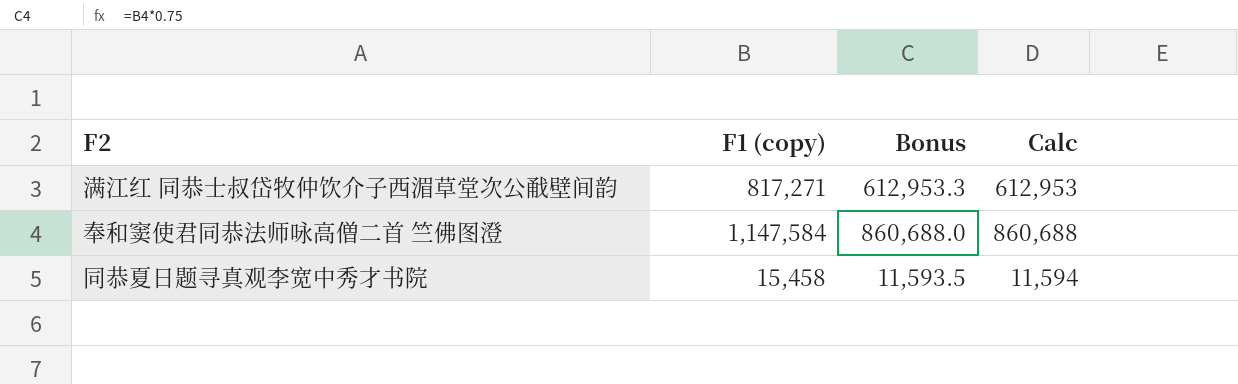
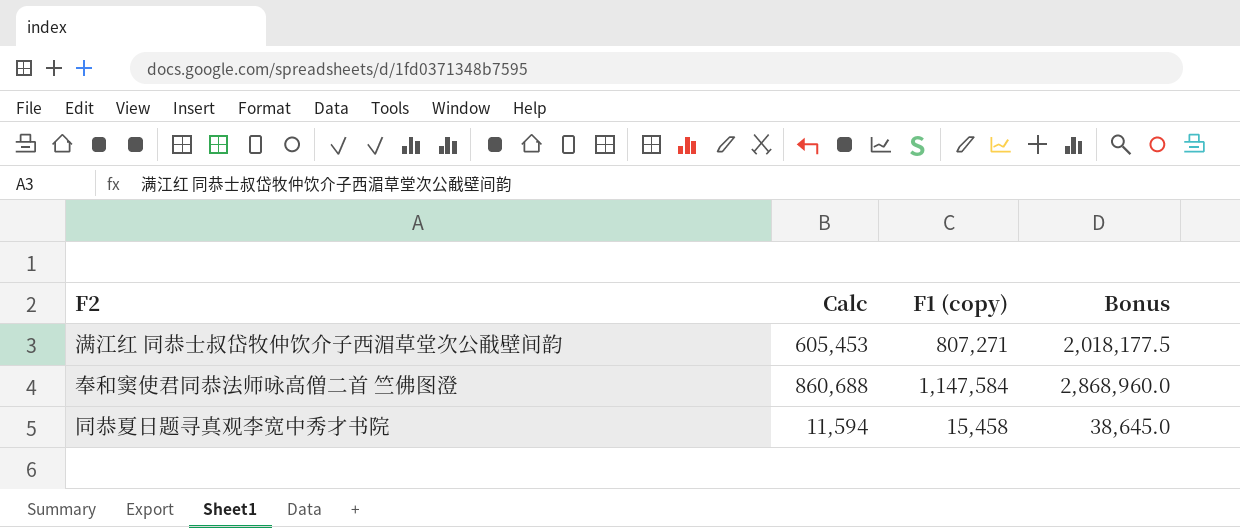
column Calc | position: 4 -> 2
column Bonus | formula: [F1 (copy)] * 0.75 -> [F1 (copy)] * 2.5
满江红 同恭士叔岱牧仲饮介子西湄草堂次公㦷壁间韵 | Calc: 612,953 -> 605,453
满江红 同恭士叔岱牧仲饮介子西湄草堂次公㦷壁间韵 | F1 (copy): 817,271 -> 807,271

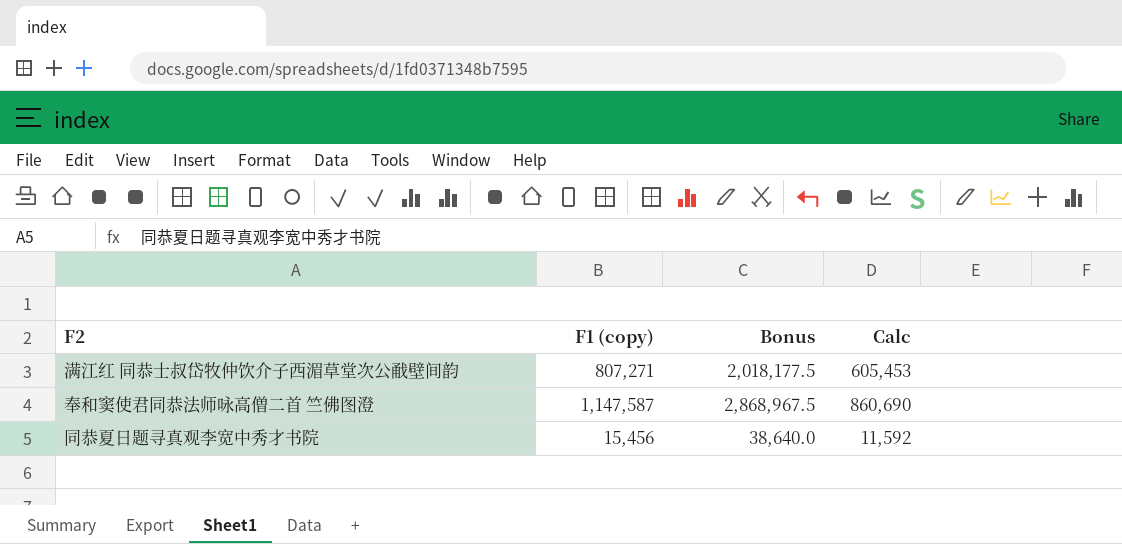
column Calc | position: 2 -> 4
奉和窦使君同恭法师咏高僧二首 竺佛图澄 | F1 (copy): 1,147,584 -> 1,147,587
奉和窦使君同恭法师咏高僧二首 竺佛图澄 | Bonus: 2,868,960.0 -> 2,868,967.5
奉和窦使君同恭法师咏高僧二首 竺佛图澄 | Calc: 860,688 -> 860,690
同恭夏日题寻真观李宽中秀才书院 | F1 (copy): 15,458 -> 15,456
同恭夏日题寻真观李宽中秀才书院 | Bonus: 38,645.0 -> 38,640.0
同恭夏日题寻真观李宽中秀才书院 | Calc: 11,594 -> 11,592

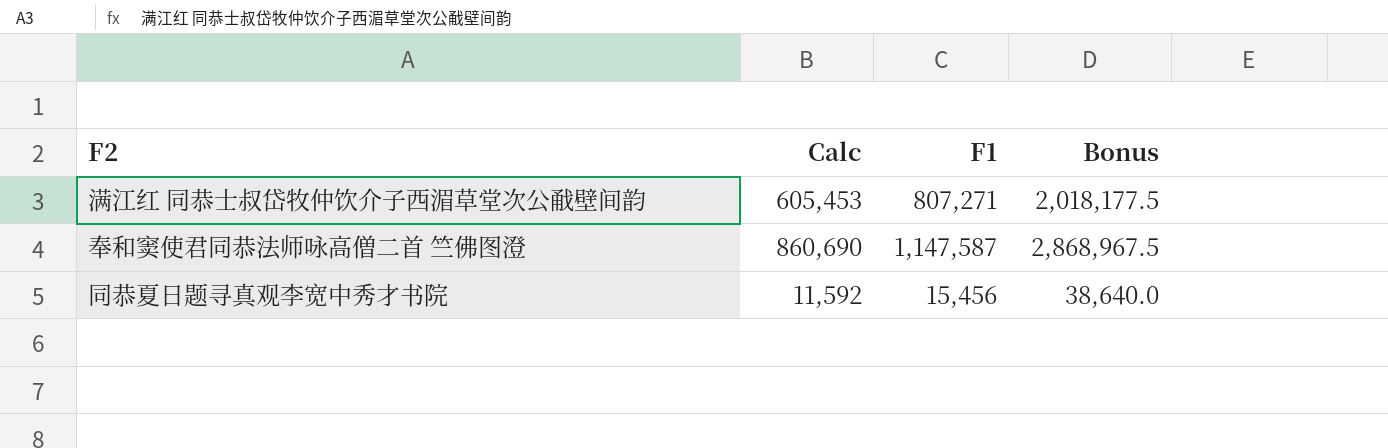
column Calc | position: 4 -> 2
column name: F1 (copy) -> F1

